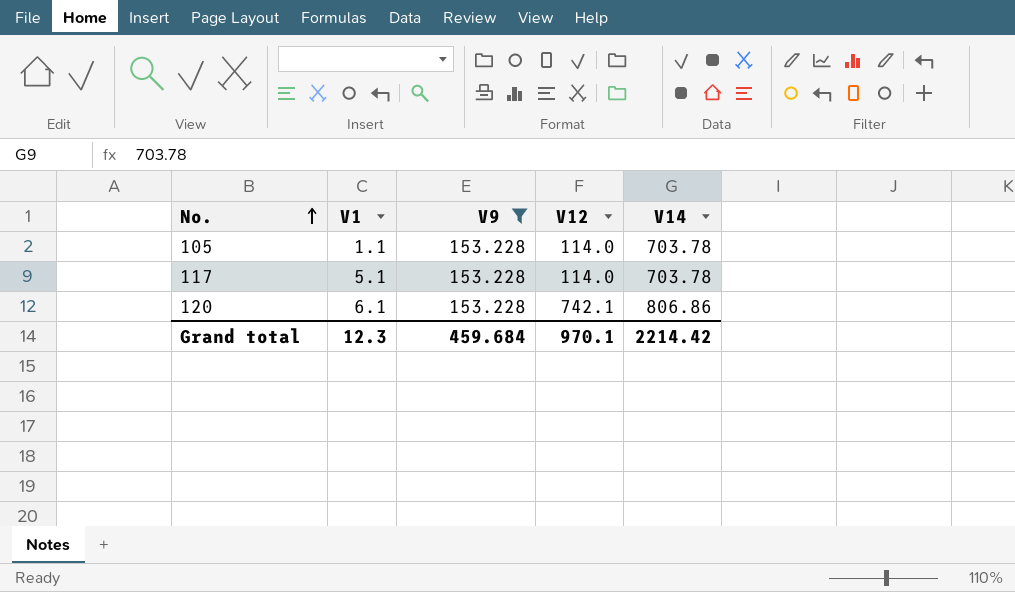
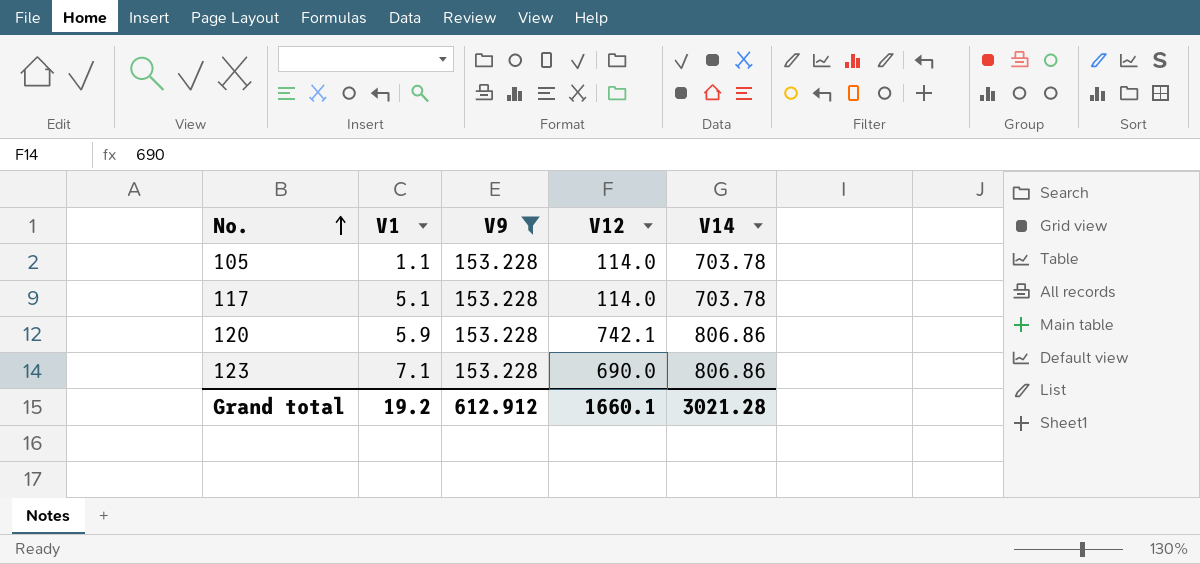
120 | V1: 6.1 -> 5.9
row 123: none -> 7.1 | 153.228 | 690.0 | 806.86
Grand total | V1: 12.3 -> 19.2
Grand total | V9: 459.684 -> 612.912
Grand total | V12: 970.1 -> 1660.1
Grand total | V14: 2214.42 -> 3021.28

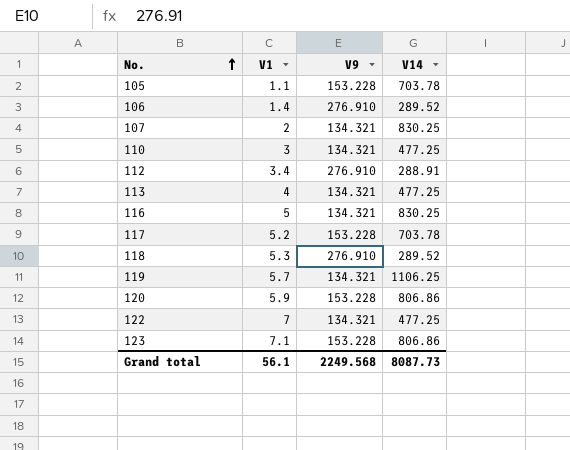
filter: V9 = 153.228 -> none
column V12 | position: 4 -> none
117 | V1: 5.1 -> 5.2
Grand total | V1: 19.2 -> 56.1
Grand total | V9: 612.912 -> 2249.568
Grand total | V14: 3021.28 -> 8087.73

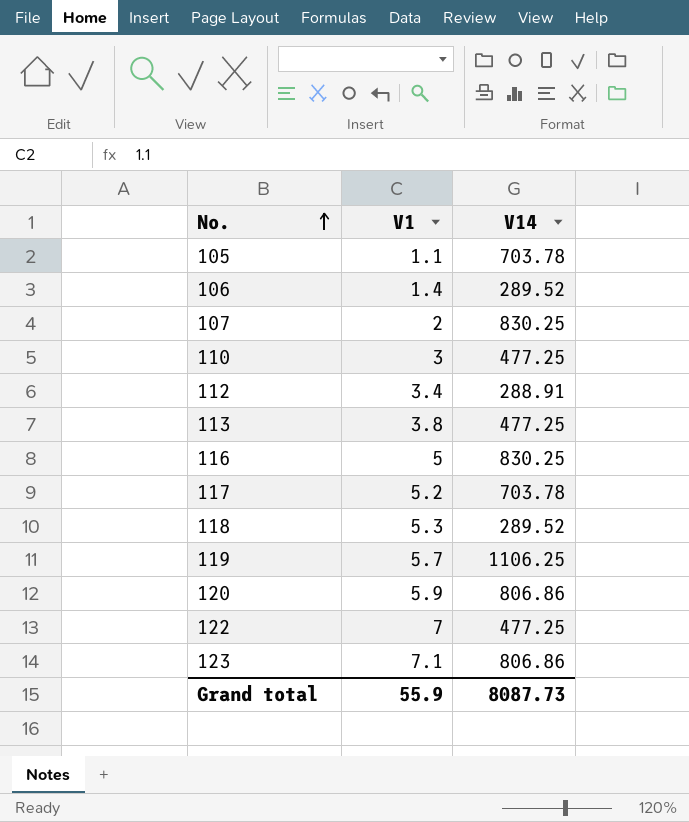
column V9 | position: 3 -> none
113 | V1: 4 -> 3.8
Grand total | V1: 56.1 -> 55.9

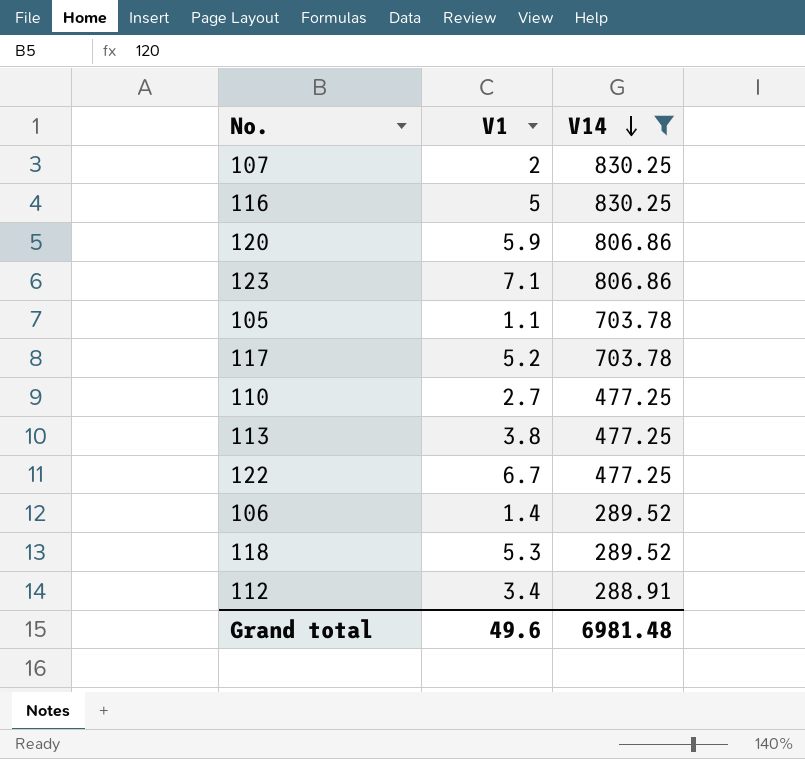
filter: none -> V14 != 1106.25
row order: No. ascending -> V14 descending
110 | V1: 3 -> 2.7
122 | V1: 7 -> 6.7
Grand total | V1: 55.9 -> 49.6
Grand total | V14: 8087.73 -> 6981.48

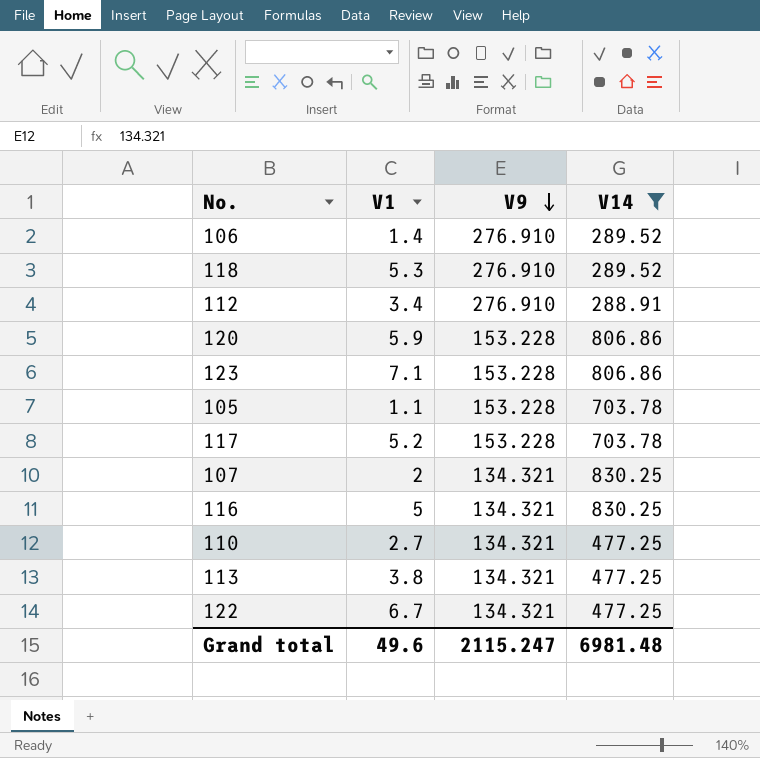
row order: V14 descending -> V9 descending
column V9 | position: none -> 3

